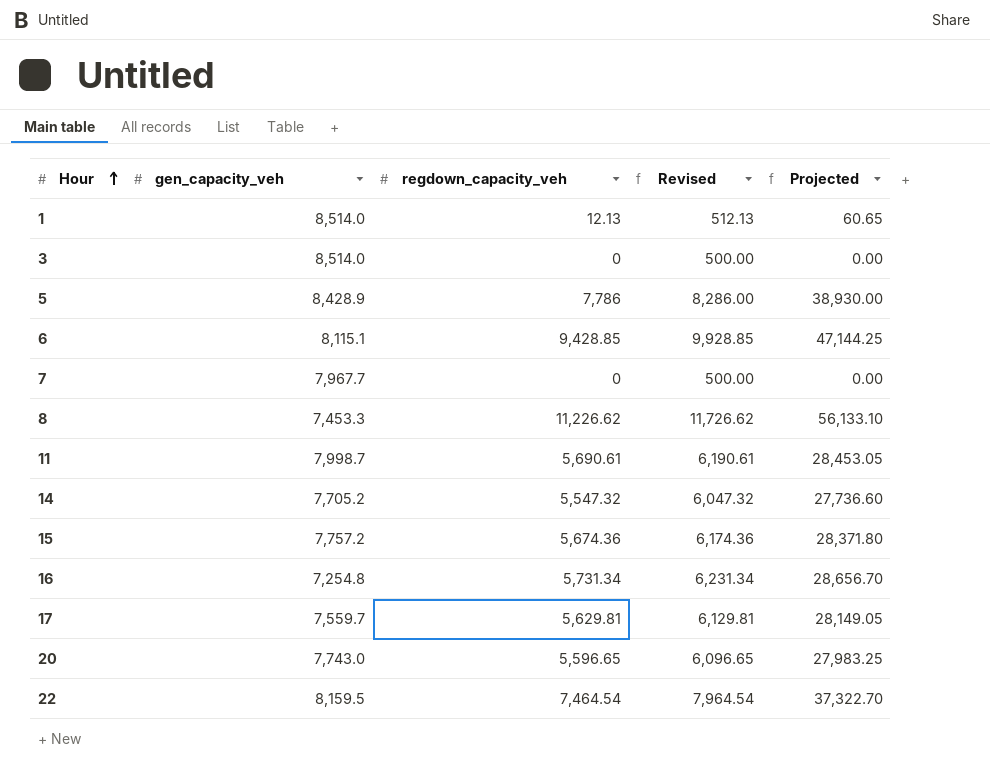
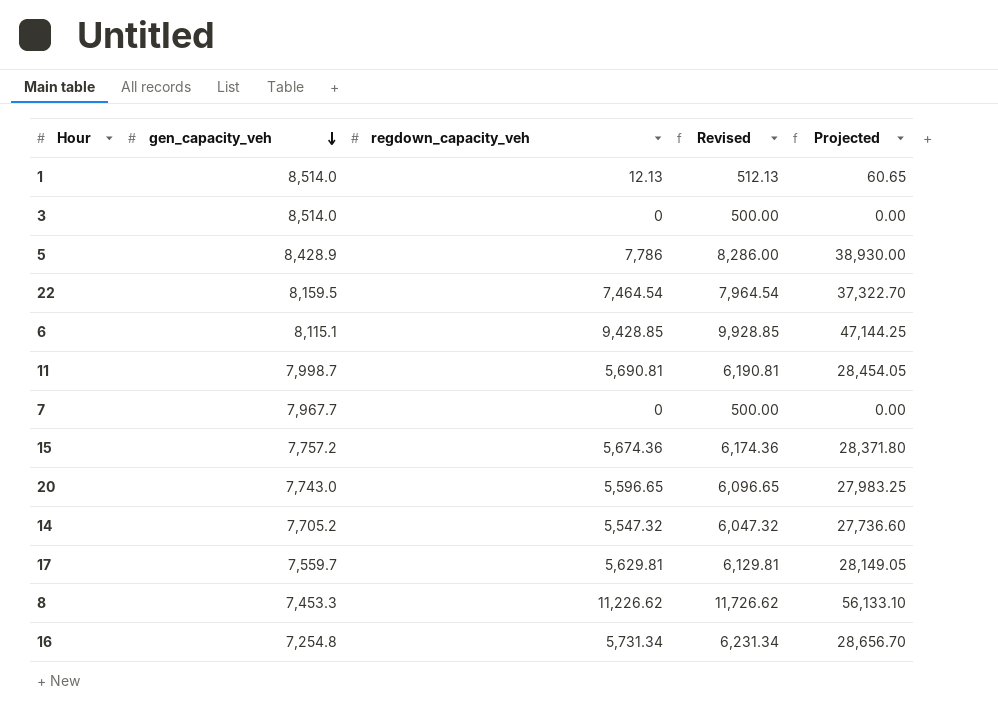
row order: Hour ascending -> gen_capacity_veh descending
11 | regdown_capacity_veh: 5,690.61 -> 5,690.81
11 | Revised: 6,190.61 -> 6,190.81
11 | Projected: 28,453.05 -> 28,454.05

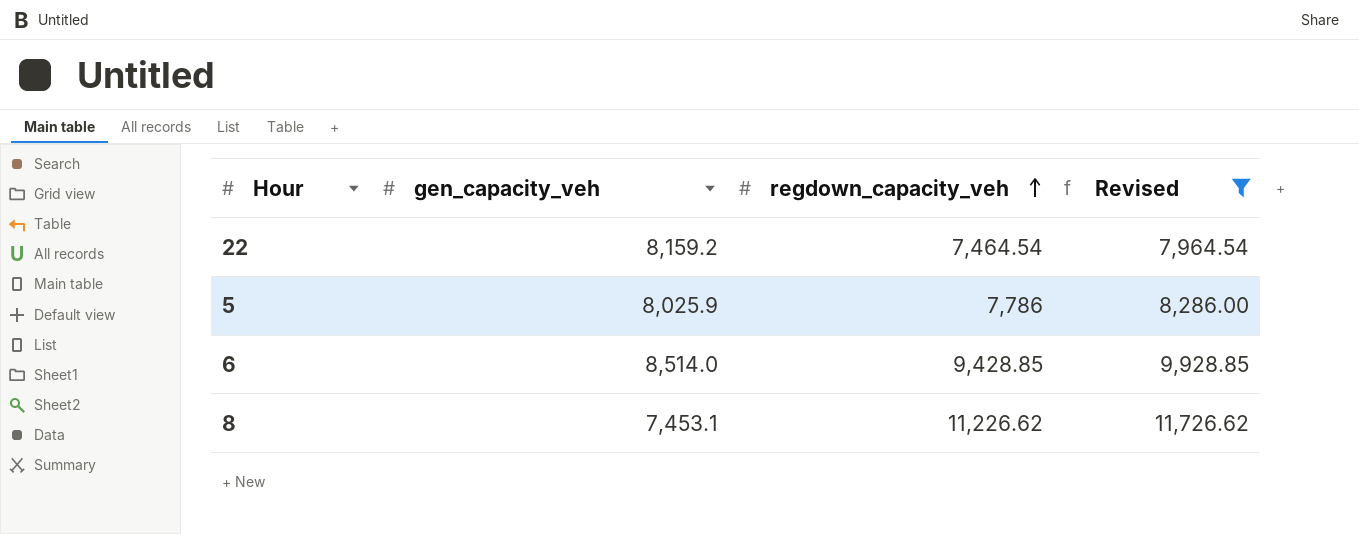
filter: none -> Revised >= 7,964.54
row order: gen_capacity_veh descending -> regdown_capacity_veh ascending
column Projected | formula: [regdown_capacity_veh] * 5 -> none
22 | gen_capacity_veh: 8,159.5 -> 8,159.2
5 | gen_capacity_veh: 8,428.9 -> 8,025.9
6 | gen_capacity_veh: 8,115.1 -> 8,514.0
8 | gen_capacity_veh: 7,453.3 -> 7,453.1

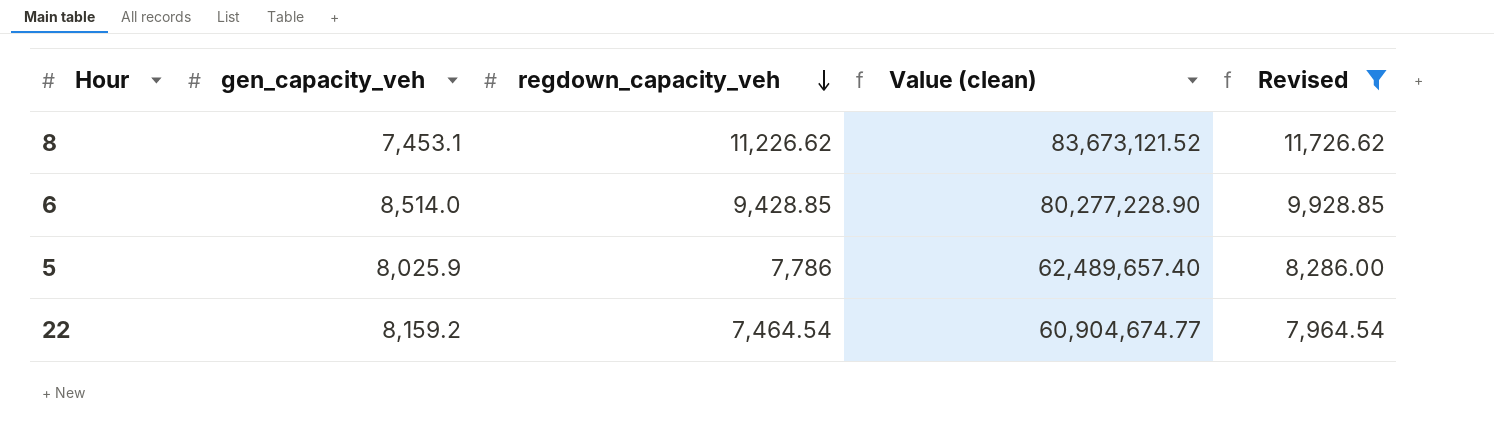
row order: regdown_capacity_veh ascending -> regdown_capacity_veh descending
column Value (clean) | formula: none -> [gen_capacity_veh] * [regdown_capacity_veh]

